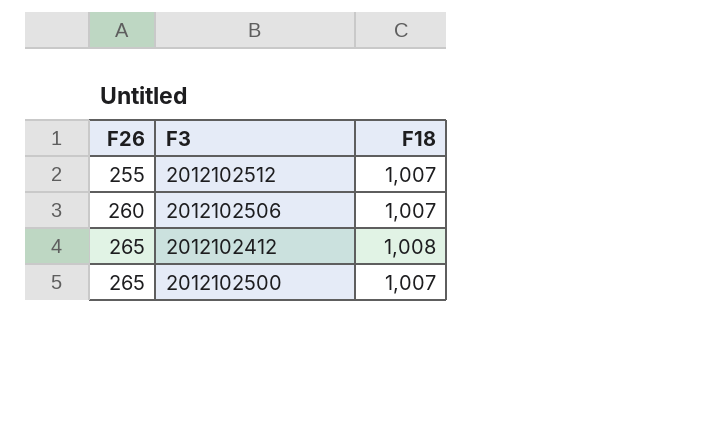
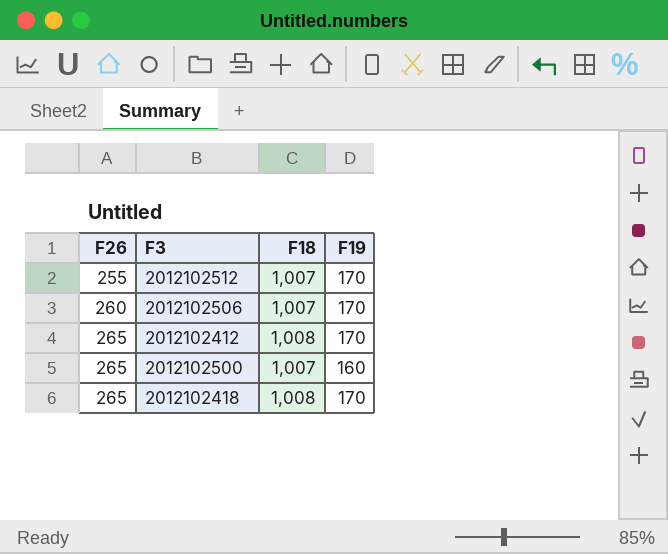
column F19 | position: none -> 4
row 2012102418: none -> 265 | 1,008 | 170

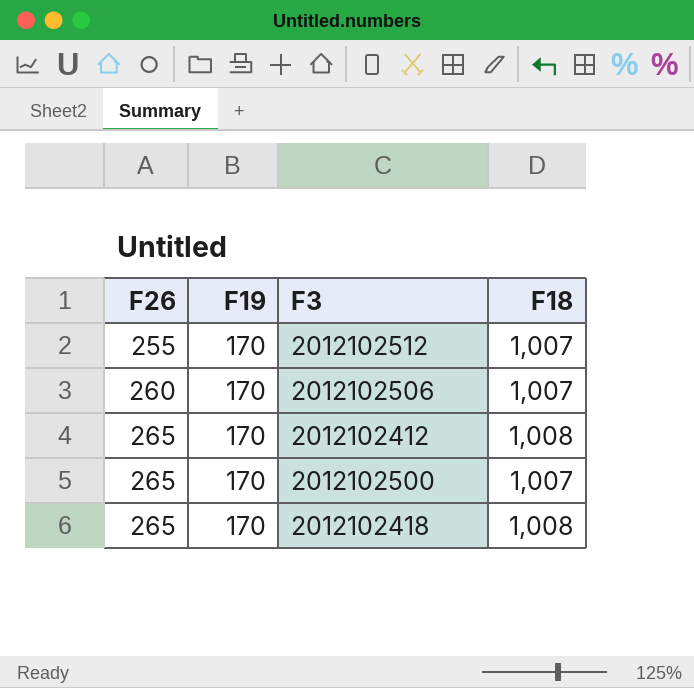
column F19 | position: 4 -> 2
2012102500 | F19: 160 -> 170

